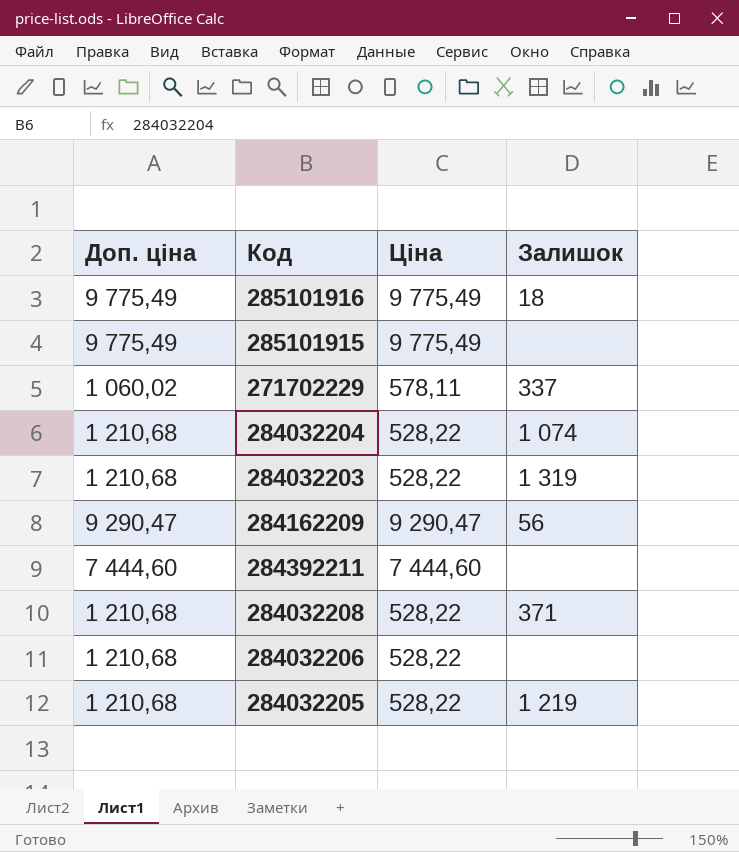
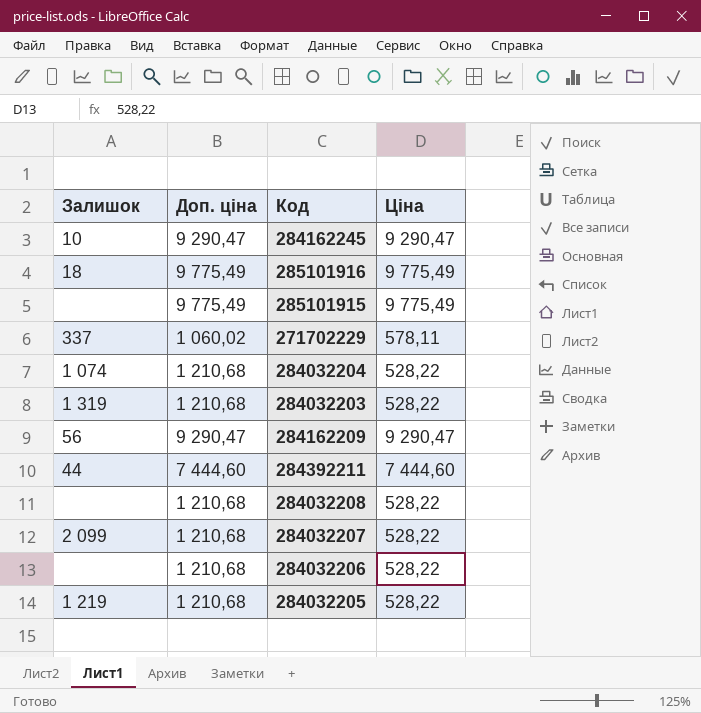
column Залишок | position: 4 -> 1
row 284162245: none -> 10 | 9 290,47 | 9 290,47
284392211 | Залишок: none -> 44
284032208 | Залишок: 371 -> none
row 284032207: none -> 2 099 | 1 210,68 | 528,22

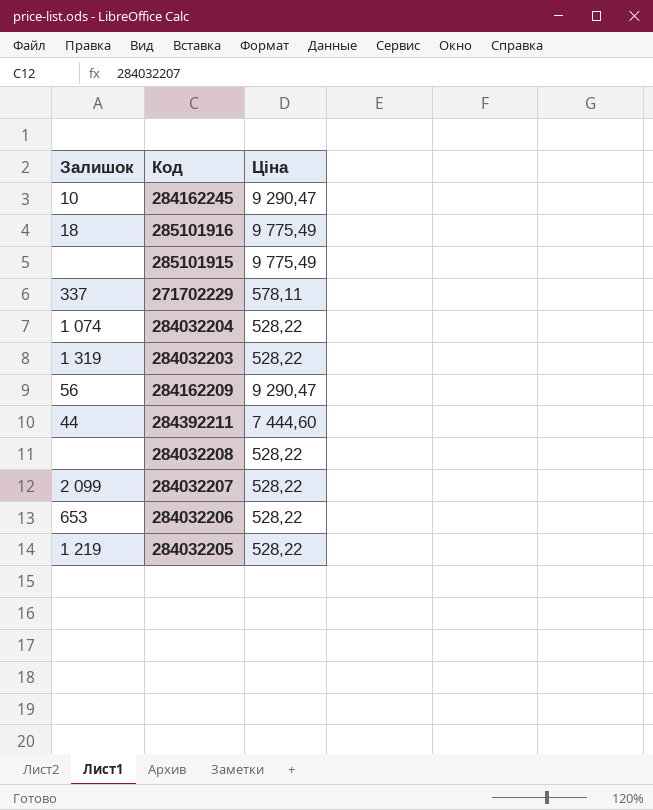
column Доп. ціна | position: 2 -> none
284032206 | Залишок: none -> 653

